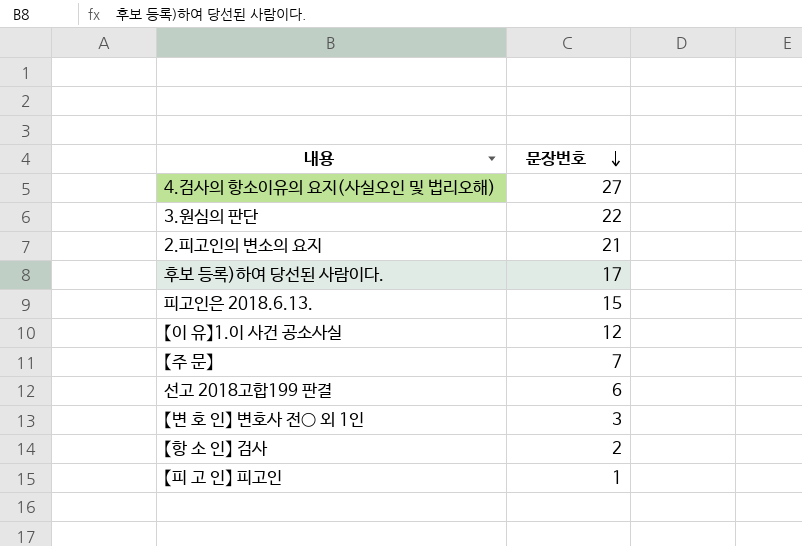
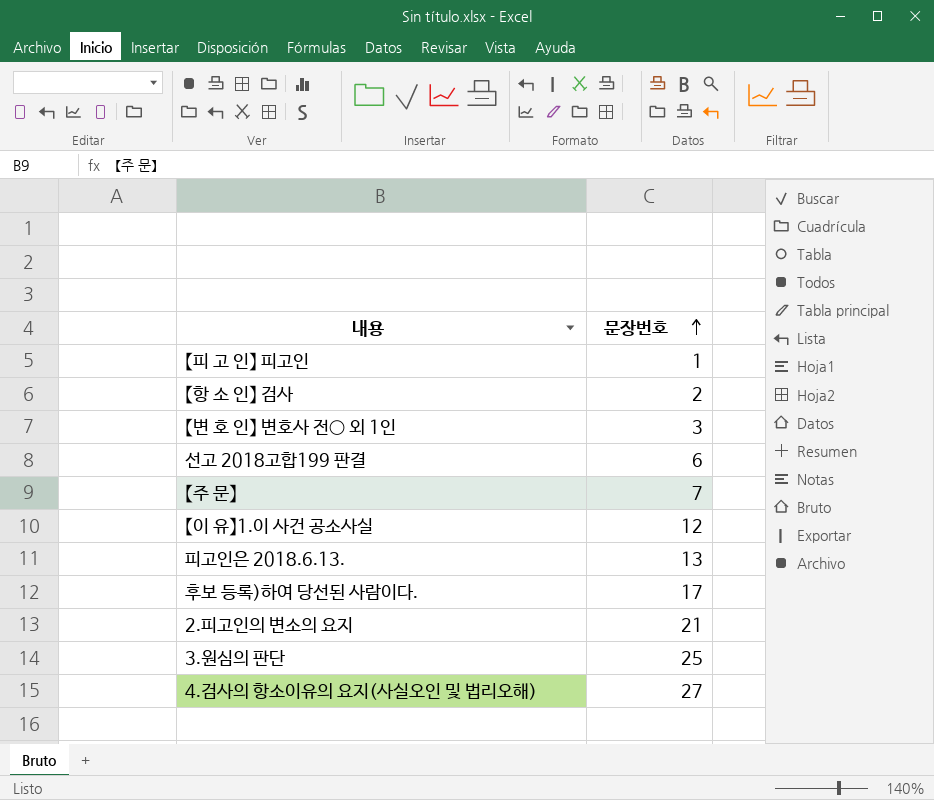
row order: 문장번호 descending -> 문장번호 ascending
피고인은 2018.6.13. | 문장번호: 15 -> 13
3.원심의 판단 | 문장번호: 22 -> 25

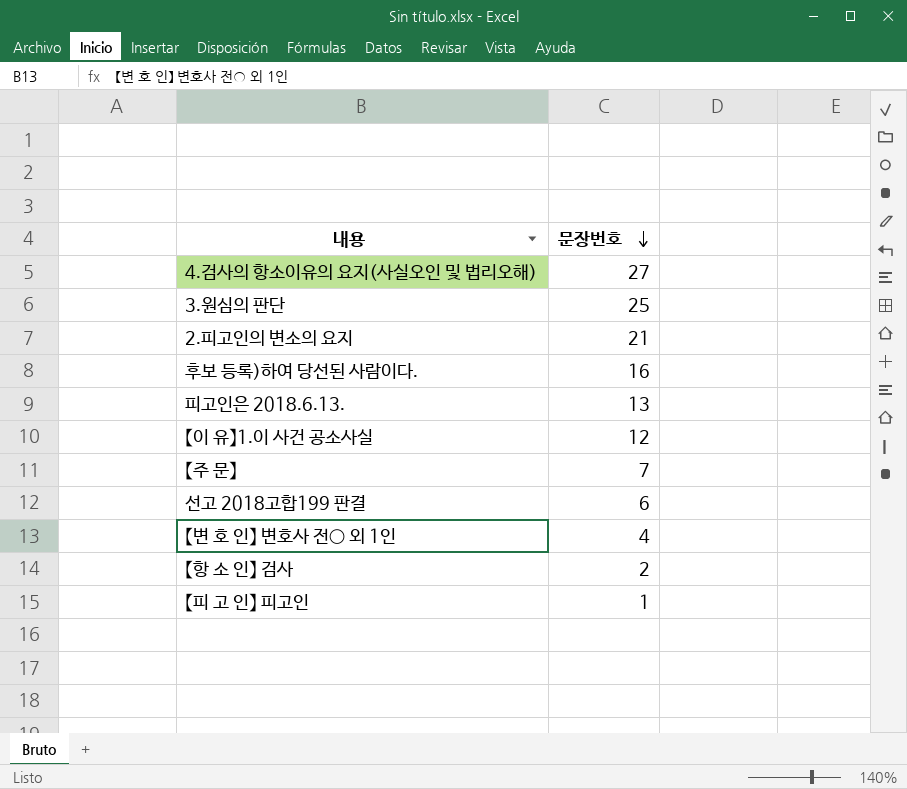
row order: 문장번호 ascending -> 문장번호 descending
후보 등록)하여 당선된 사람이다. | 문장번호: 17 -> 16
【변 호 인】 변호사 전○ 외 1인 | 문장번호: 3 -> 4

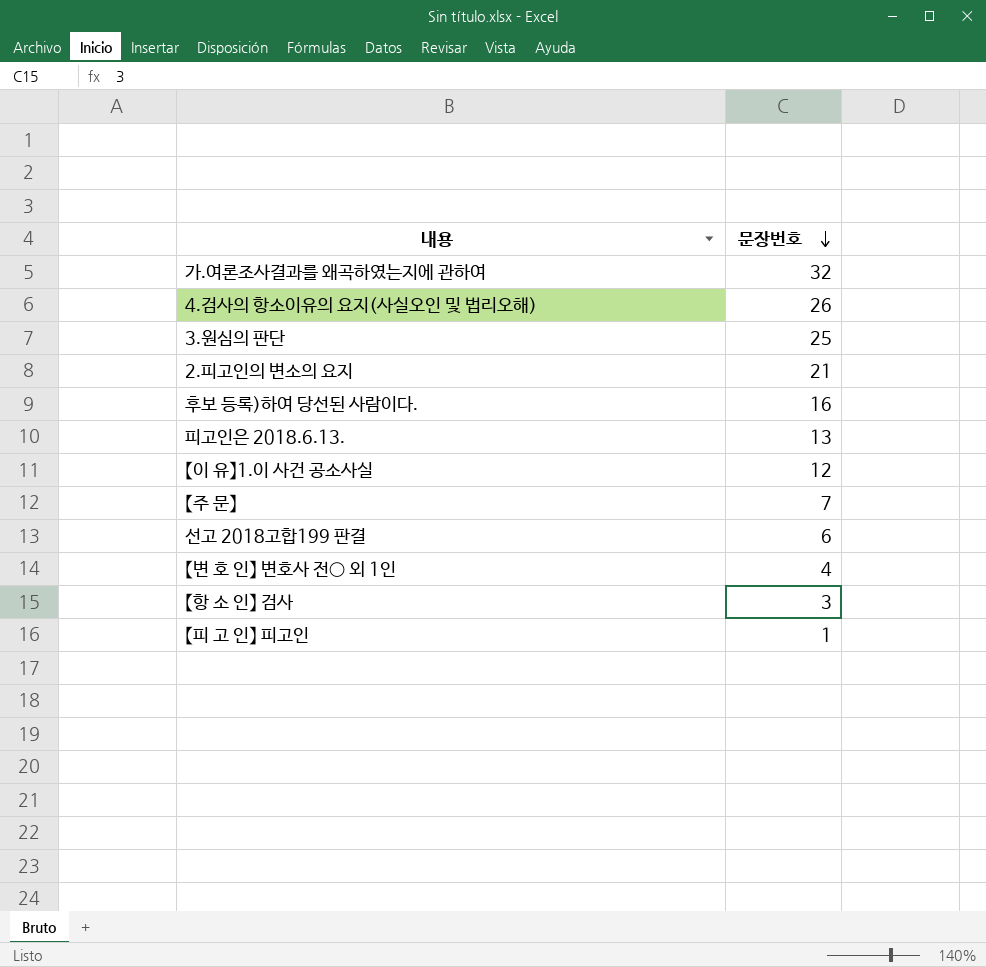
row 가.여론조사결과를 왜곡하였는지에 관하여: none -> 32
4.검사의 항소이유의 요지(사실오인 및 법리오해) | 문장번호: 27 -> 26
【항 소 인】 검사 | 문장번호: 2 -> 3

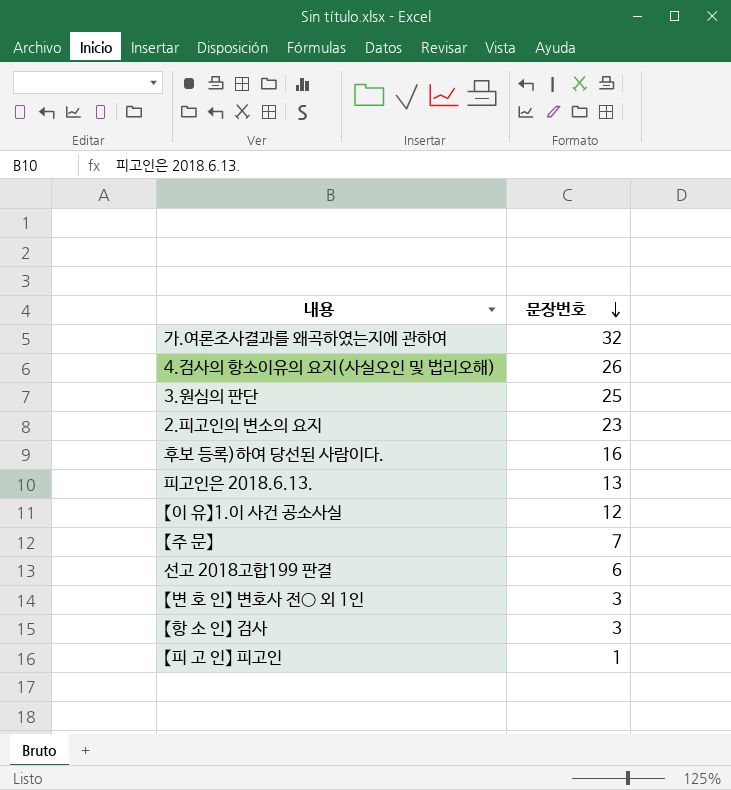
2.피고인의 변소의 요지 | 문장번호: 21 -> 23
【변 호 인】 변호사 전○ 외 1인 | 문장번호: 4 -> 3

